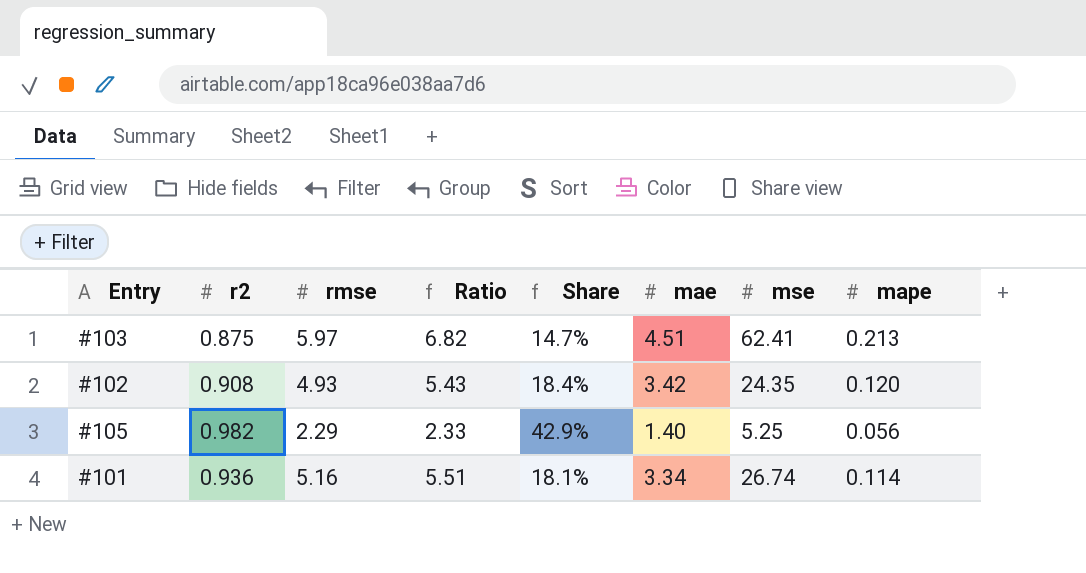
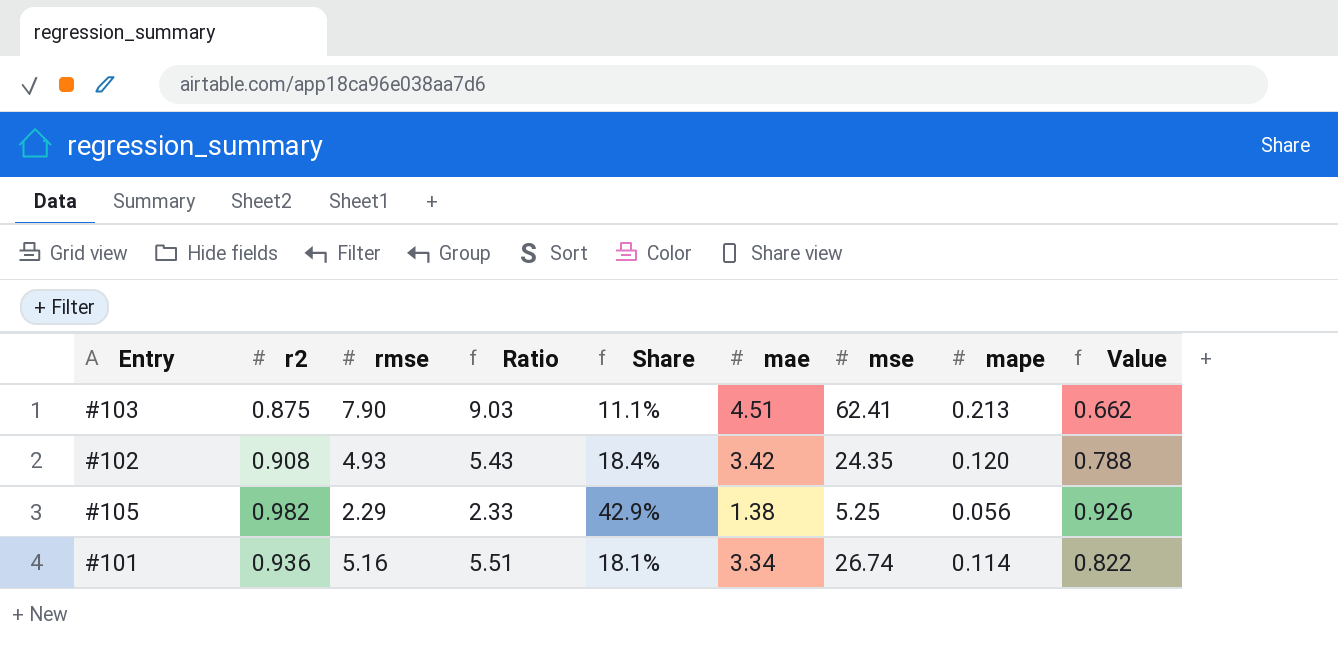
column Value | formula: none -> [r2] - [mape]
#103 | rmse: 5.97 -> 7.90
#103 | Ratio: 6.82 -> 9.03
#103 | Share: 14.7% -> 11.1%
#105 | mae: 1.40 -> 1.38

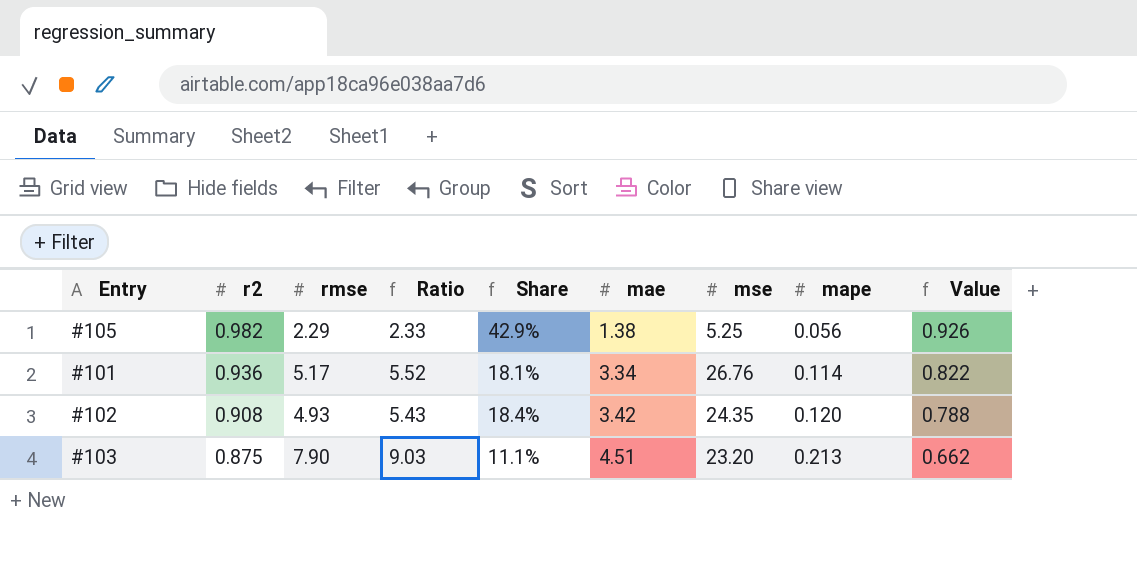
row order: none -> r2 descending
#101 | rmse: 5.16 -> 5.17
#101 | Ratio: 5.51 -> 5.52
#101 | mse: 26.74 -> 26.76
#103 | mse: 62.41 -> 23.20

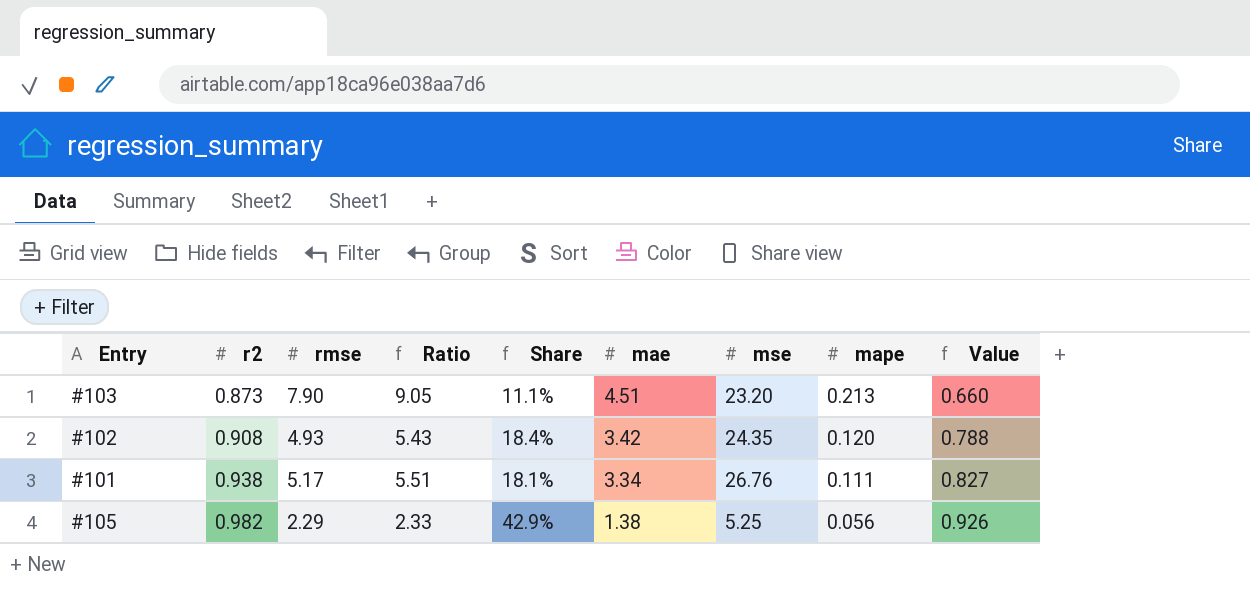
row order: r2 descending -> r2 ascending
#103 | r2: 0.875 -> 0.873
#103 | Ratio: 9.03 -> 9.05
#103 | Value: 0.662 -> 0.660
#101 | r2: 0.936 -> 0.938
#101 | Ratio: 5.52 -> 5.51
#101 | mape: 0.114 -> 0.111
#101 | Value: 0.822 -> 0.827

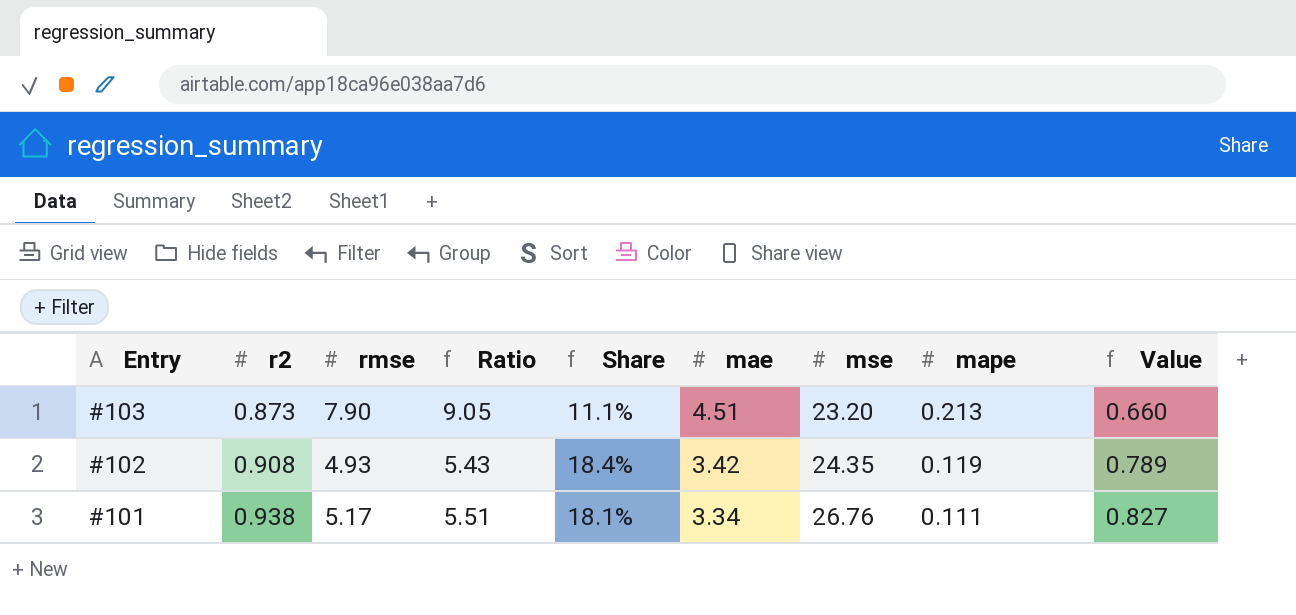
row #105: 0.982 | 2.29 | 2.33 | 42.9% | 1.38 | 5.25 | 0.056 | 0.926 -> none
#102 | mape: 0.120 -> 0.119
#102 | Value: 0.788 -> 0.789

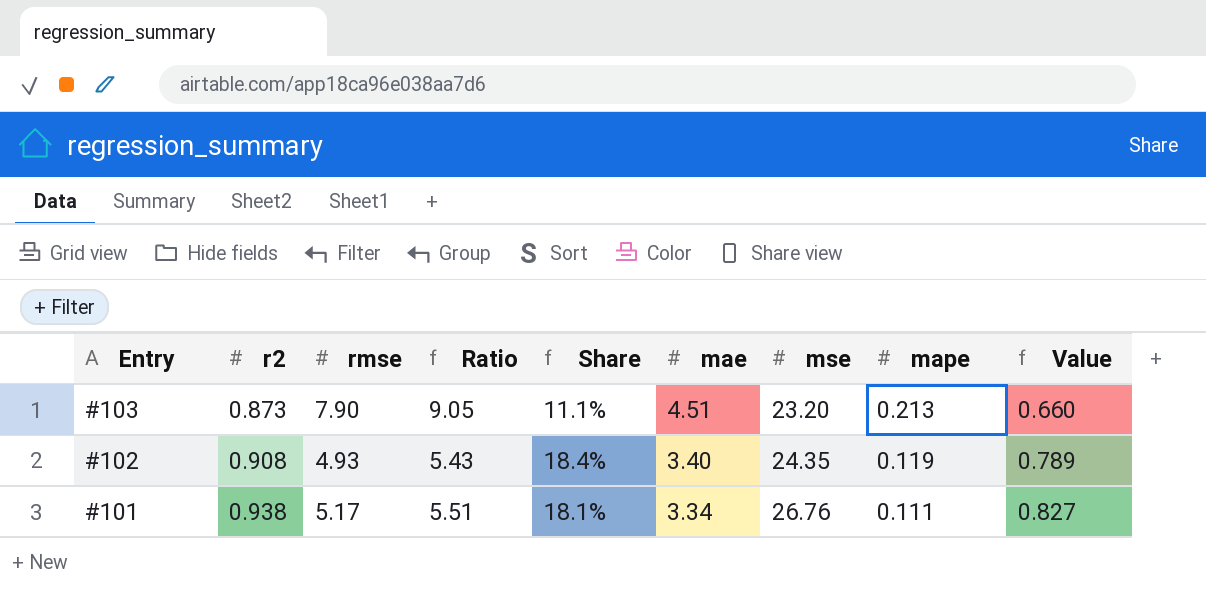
#102 | mae: 3.42 -> 3.40

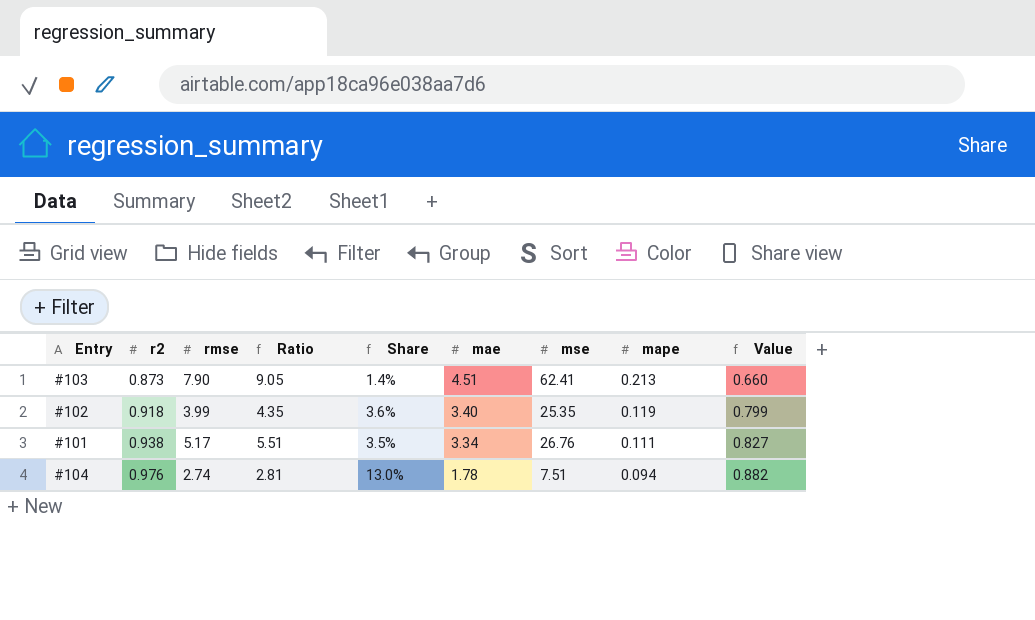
column Share | formula: [r2] / [rmse] -> [r2] / [mse]
#103 | mse: 23.20 -> 62.41
#102 | r2: 0.908 -> 0.918
#102 | rmse: 4.93 -> 3.99
#102 | Ratio: 5.43 -> 4.35
#102 | mse: 24.35 -> 25.35
#102 | Value: 0.789 -> 0.799
row #104: none -> 0.976 | 2.74 | 2.81 | 13.0% | 1.78 | 7.51 | 0.094 | 0.882

